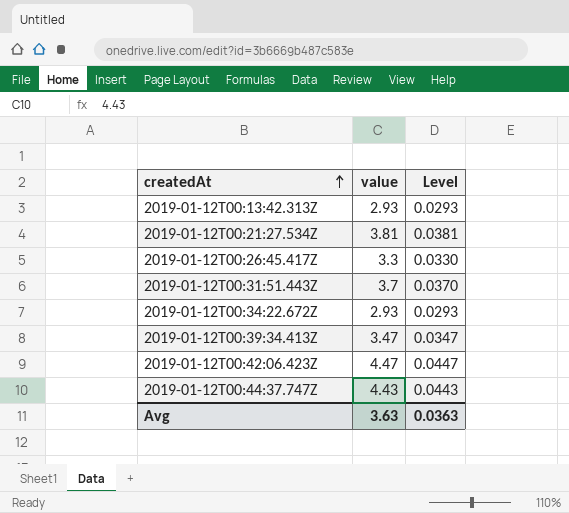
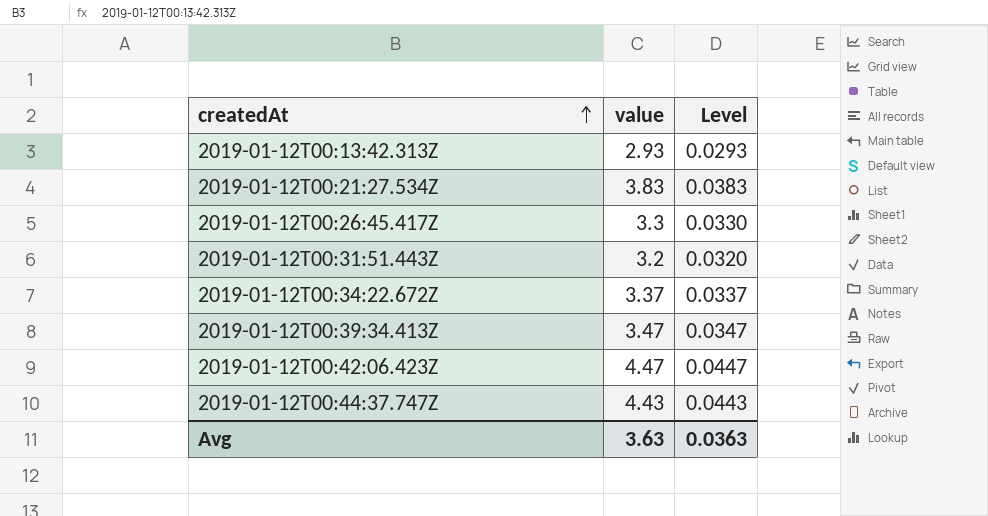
2019-01-12T00:21:27.534Z | value: 3.81 -> 3.83
2019-01-12T00:21:27.534Z | Level: 0.0381 -> 0.0383
2019-01-12T00:31:51.443Z | value: 3.7 -> 3.2
2019-01-12T00:31:51.443Z | Level: 0.0370 -> 0.0320
2019-01-12T00:34:22.672Z | value: 2.93 -> 3.37
2019-01-12T00:34:22.672Z | Level: 0.0293 -> 0.0337

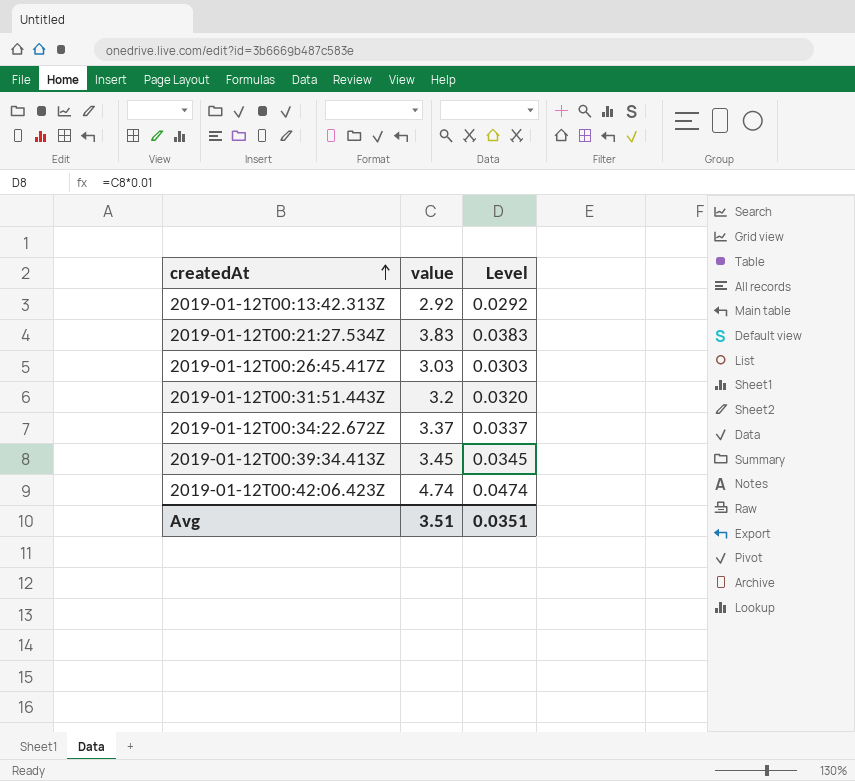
row 2019-01-12T00:44:37.747Z: 4.43 | 0.0443 -> none
2019-01-12T00:13:42.313Z | value: 2.93 -> 2.92
2019-01-12T00:13:42.313Z | Level: 0.0293 -> 0.0292
2019-01-12T00:26:45.417Z | value: 3.3 -> 3.03
2019-01-12T00:26:45.417Z | Level: 0.0330 -> 0.0303
2019-01-12T00:39:34.413Z | value: 3.47 -> 3.45
2019-01-12T00:39:34.413Z | Level: 0.0347 -> 0.0345
2019-01-12T00:42:06.423Z | value: 4.47 -> 4.74
2019-01-12T00:42:06.423Z | Level: 0.0447 -> 0.0474
Avg | value: 3.63 -> 3.51
Avg | Level: 0.0363 -> 0.0351

